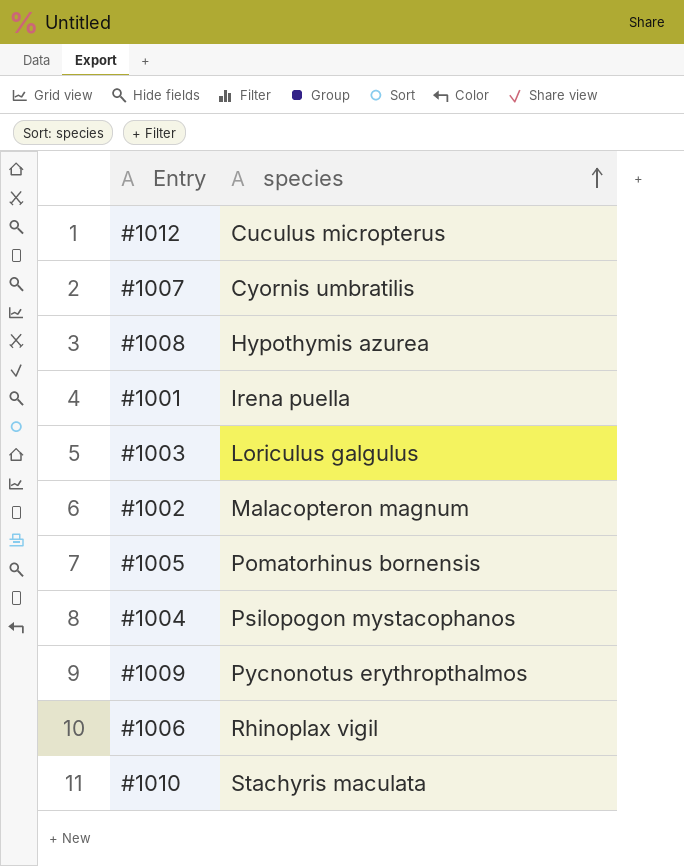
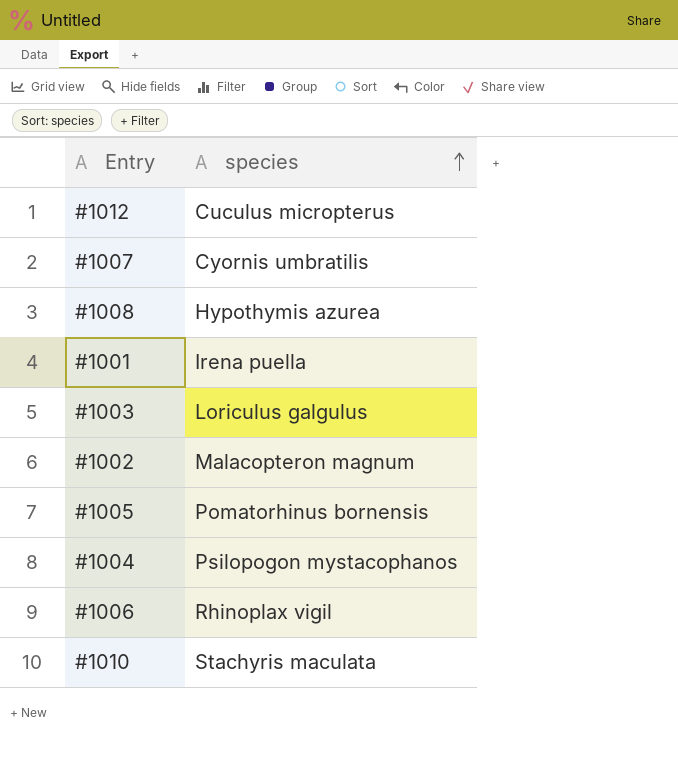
row #1009: Pycnonotus erythropthalmos -> none

